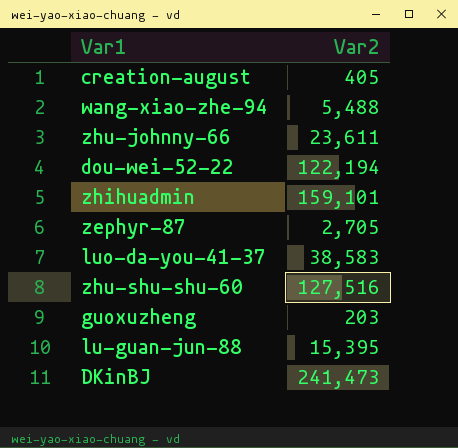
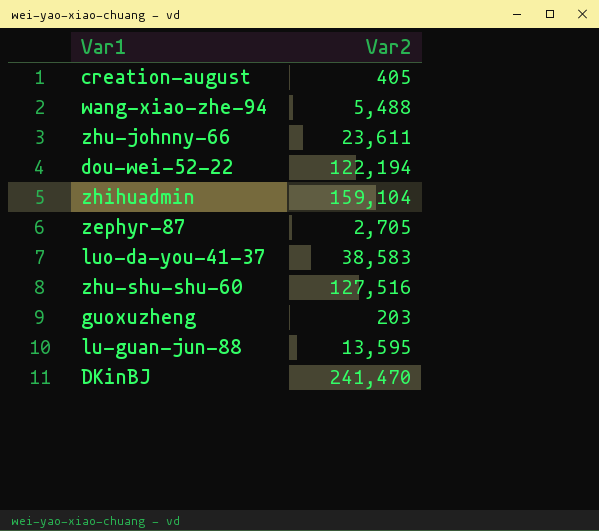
zhihuadmin | Var2: 159,101 -> 159,104
lu-guan-jun-88 | Var2: 15,395 -> 13,595
DKinBJ | Var2: 241,473 -> 241,470

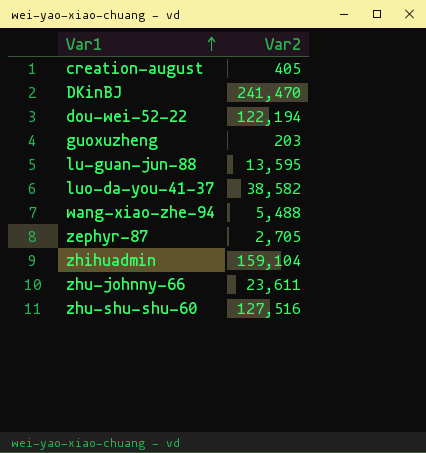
row order: none -> Var1 ascending
luo-da-you-41-37 | Var2: 38,583 -> 38,582

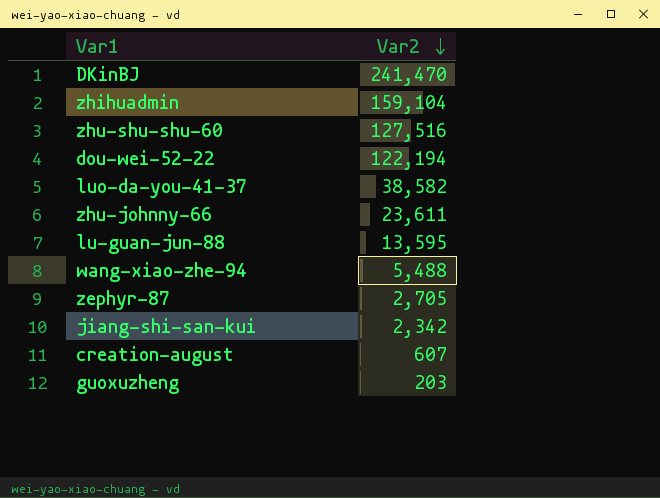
row order: Var1 ascending -> Var2 descending
row jiang-shi-san-kui: none -> 2,342
creation-august | Var2: 405 -> 607

